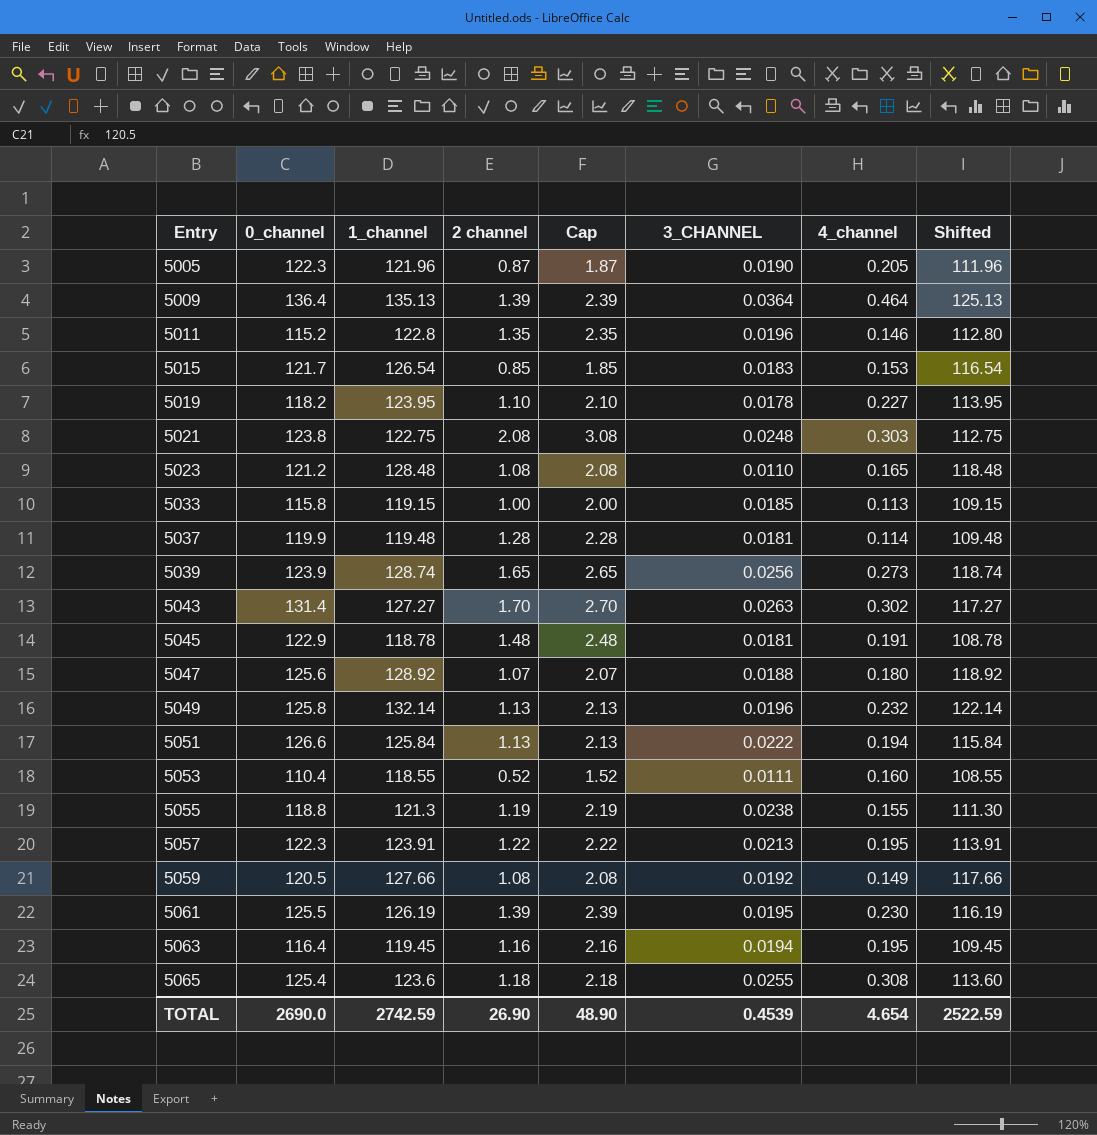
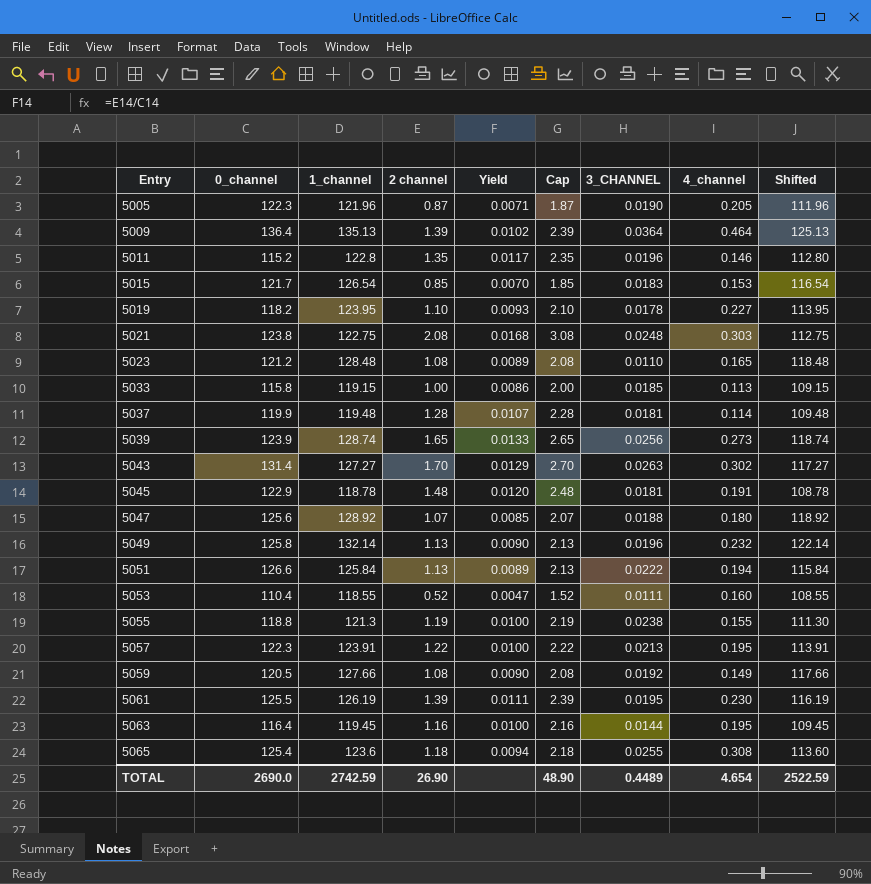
column Yield | formula: none -> [2 channel] / [0_channel]
5063 | 3_CHANNEL: 0.0194 -> 0.0144
TOTAL | 3_CHANNEL: 0.4539 -> 0.4489

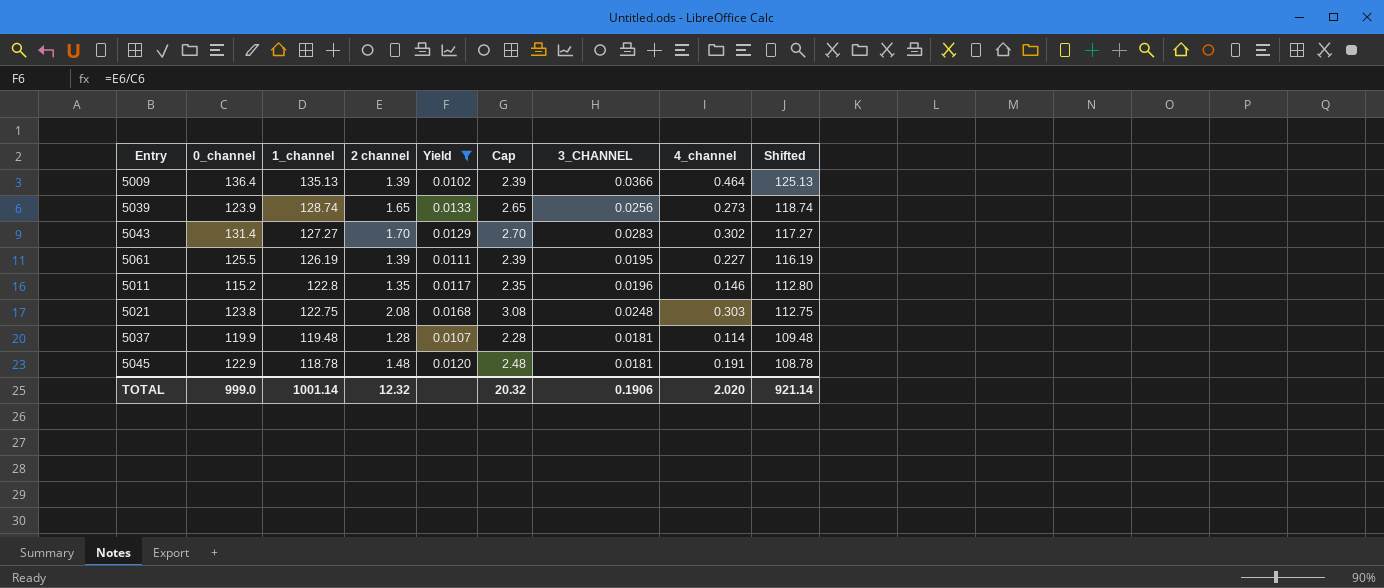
filter: none -> Yield >= 0.0102
row order: Entry ascending -> 1_channel descending
5009 | 3_CHANNEL: 0.0364 -> 0.0366
5043 | 3_CHANNEL: 0.0263 -> 0.0283
5061 | 4_channel: 0.230 -> 0.227
TOTAL | 0_channel: 2690.0 -> 999.0
TOTAL | 1_channel: 2742.59 -> 1001.14
TOTAL | 2 channel: 26.90 -> 12.32
TOTAL | Cap: 48.90 -> 20.32
TOTAL | 3_CHANNEL: 0.4489 -> 0.1906
TOTAL | 4_channel: 4.654 -> 2.020
TOTAL | Shifted: 2522.59 -> 921.14

